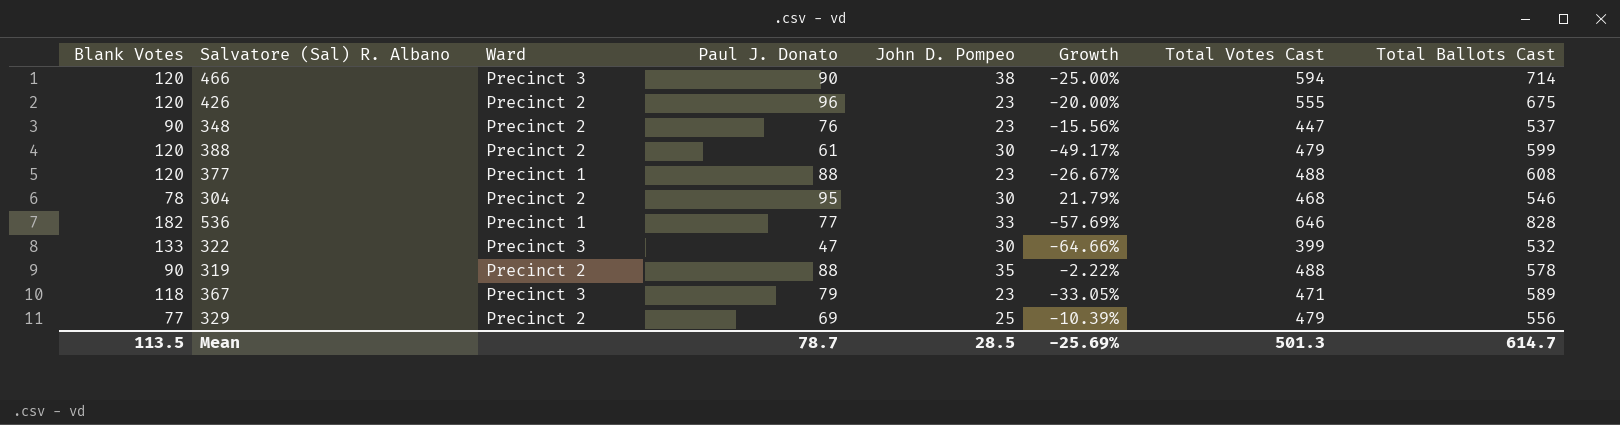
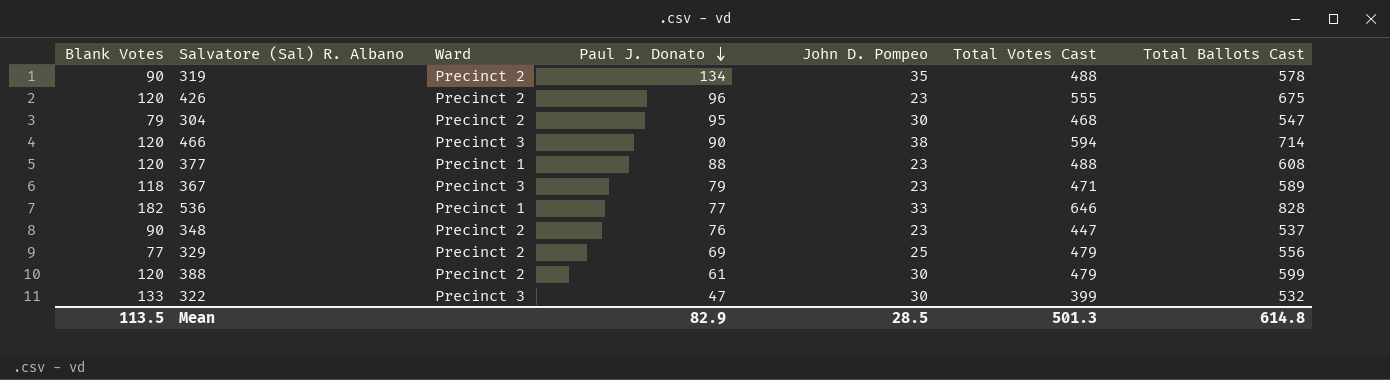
row order: none -> Paul J. Donato descending
column Growth | formula: ([Paul J. Donato] - [Blank Votes]) / [Blank Votes] -> none
319 | Paul J. Donato: 88 -> 134
304 | Blank Votes: 78 -> 79
304 | Total Ballots Cast: 546 -> 547
Mean | Paul J. Donato: 78.7 -> 82.9
Mean | Total Ballots Cast: 614.7 -> 614.8

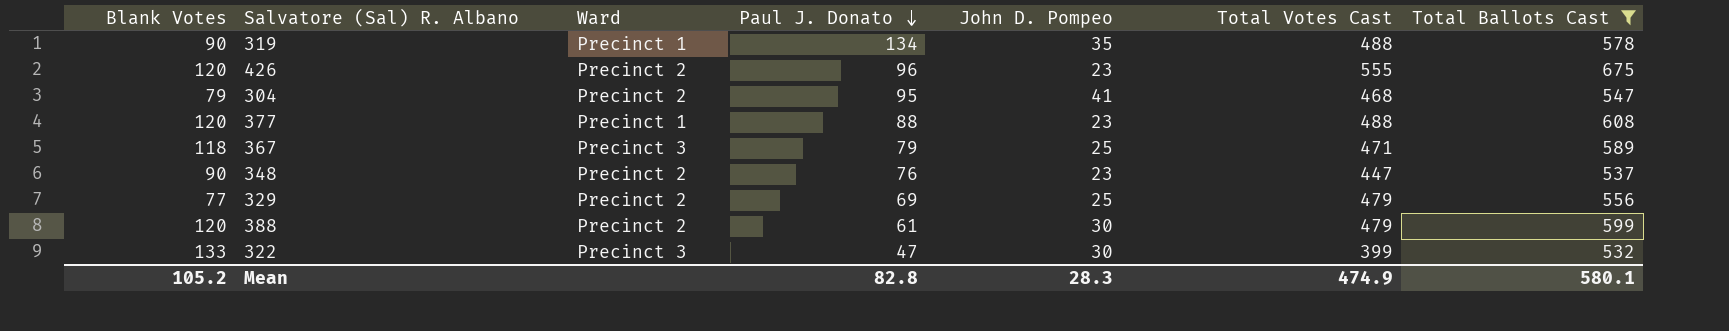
filter: none -> Total Ballots Cast <= 675
319 | Ward: Precinct 2 -> Precinct 1
304 | John D. Pompeo: 30 -> 41
367 | John D. Pompeo: 23 -> 25
Mean | Blank Votes: 113.5 -> 105.2
Mean | Paul J. Donato: 82.9 -> 82.8
Mean | John D. Pompeo: 28.5 -> 28.3
Mean | Total Votes Cast: 501.3 -> 474.9
Mean | Total Ballots Cast: 614.8 -> 580.1

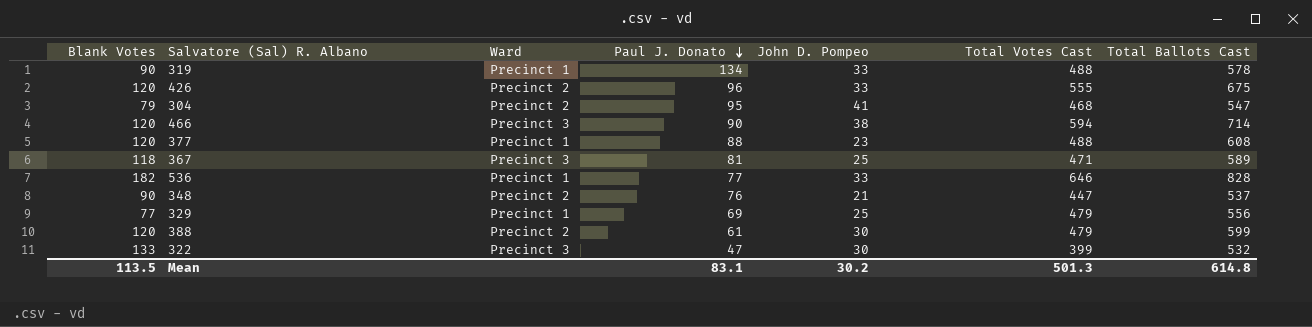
filter: Total Ballots Cast <= 675 -> none
319 | John D. Pompeo: 35 -> 33
426 | John D. Pompeo: 23 -> 33
367 | Paul J. Donato: 79 -> 81
348 | John D. Pompeo: 23 -> 21
329 | Ward: Precinct 2 -> Precinct 1
Mean | Blank Votes: 105.2 -> 113.5
Mean | Paul J. Donato: 82.8 -> 83.1
Mean | John D. Pompeo: 28.3 -> 30.2
Mean | Total Votes Cast: 474.9 -> 501.3
Mean | Total Ballots Cast: 580.1 -> 614.8

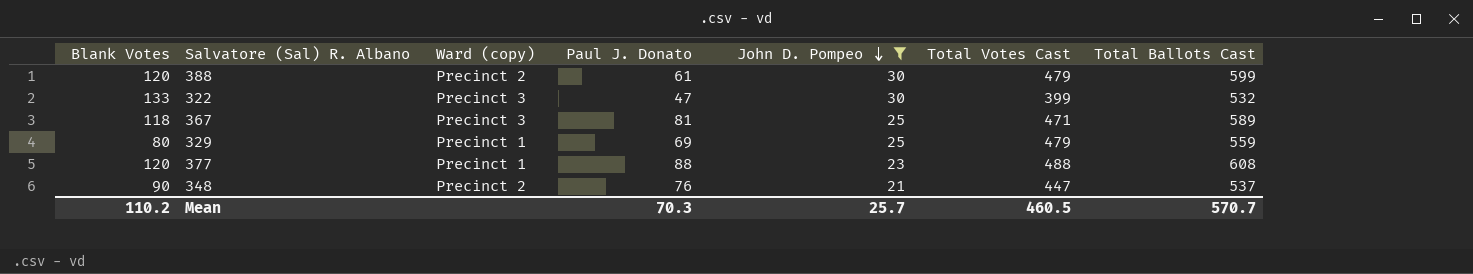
filter: none -> John D. Pompeo <= 30
row order: Paul J. Donato descending -> John D. Pompeo descending
column name: Ward -> Ward (copy)
329 | Blank Votes: 77 -> 80
329 | Total Ballots Cast: 556 -> 559
Mean | Blank Votes: 113.5 -> 110.2
Mean | Paul J. Donato: 83.1 -> 70.3
Mean | John D. Pompeo: 30.2 -> 25.7
Mean | Total Votes Cast: 501.3 -> 460.5
Mean | Total Ballots Cast: 614.8 -> 570.7

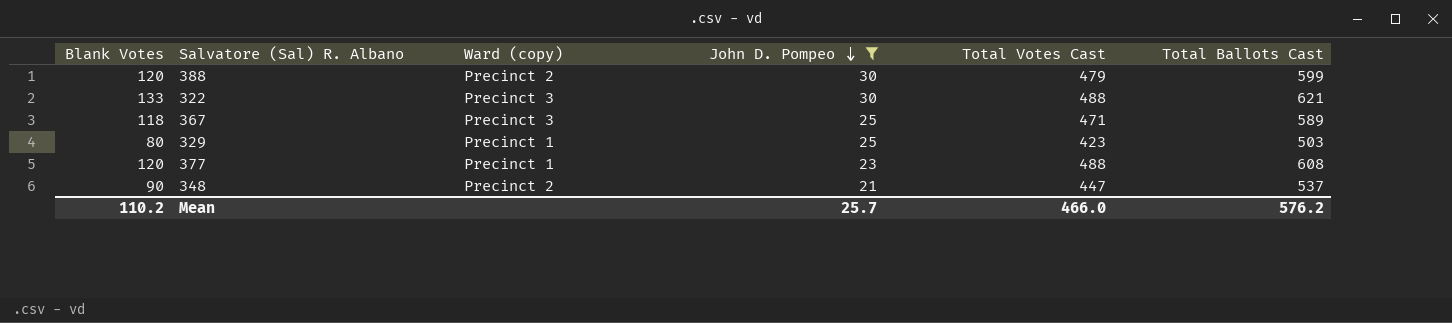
column Paul J. Donato | position: 4 -> none
322 | Total Votes Cast: 399 -> 488
322 | Total Ballots Cast: 532 -> 621
329 | Total Votes Cast: 479 -> 423
329 | Total Ballots Cast: 559 -> 503
Mean | Total Votes Cast: 460.5 -> 466.0
Mean | Total Ballots Cast: 570.7 -> 576.2

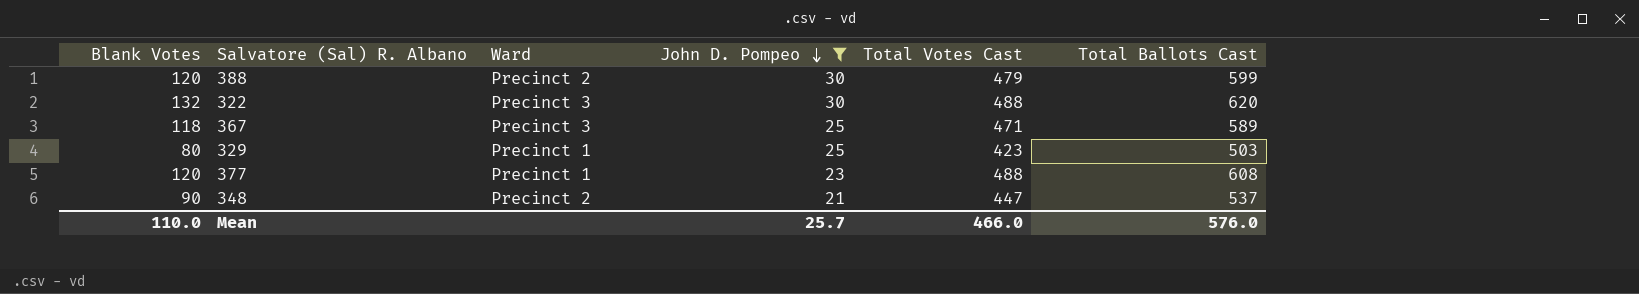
column name: Ward (copy) -> Ward
322 | Blank Votes: 133 -> 132
322 | Total Ballots Cast: 621 -> 620
Mean | Blank Votes: 110.2 -> 110.0
Mean | Total Ballots Cast: 576.2 -> 576.0

